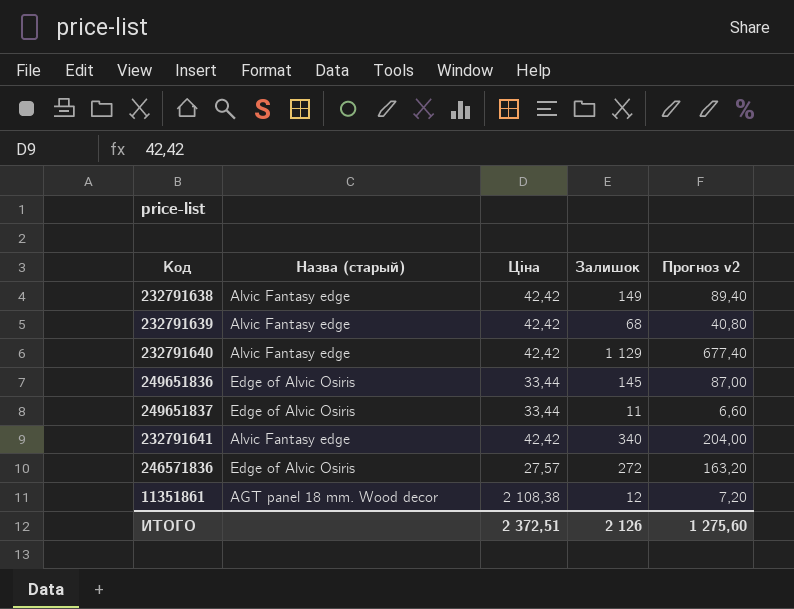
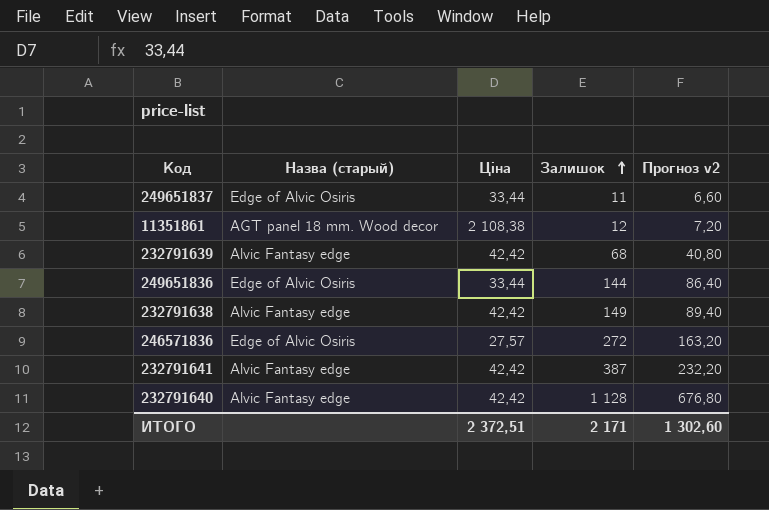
row order: none -> Залишок ascending
249651836 | Залишок: 145 -> 144
249651836 | Прогноз v2: 87,00 -> 86,40
232791641 | Залишок: 340 -> 387
232791641 | Прогноз v2: 204,00 -> 232,20
232791640 | Залишок: 1 129 -> 1 128
232791640 | Прогноз v2: 677,40 -> 676,80
ИТОГО | Залишок: 2 126 -> 2 171
ИТОГО | Прогноз v2: 1 275,60 -> 1 302,60

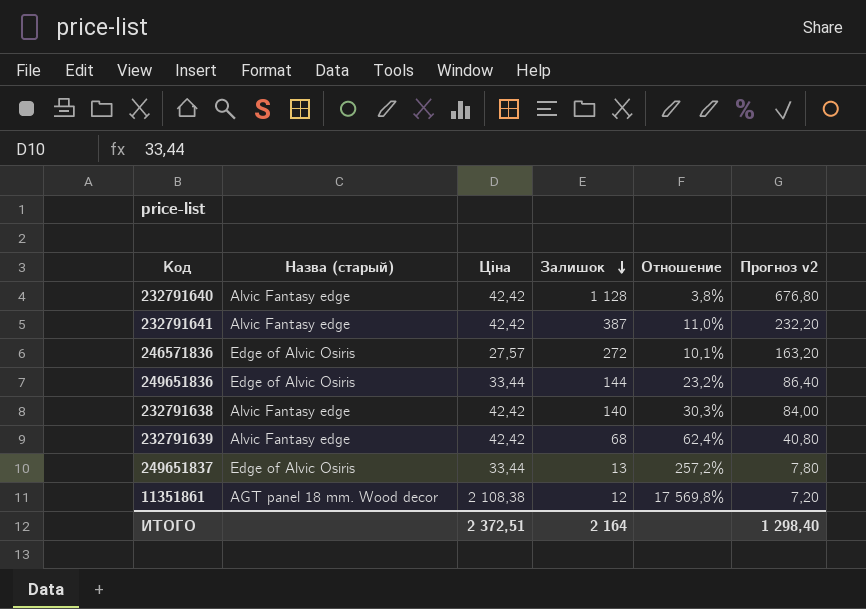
row order: Залишок ascending -> Залишок descending
column Отношение | formula: none -> [Ціна] / [Залишок]
232791638 | Залишок: 149 -> 140
232791638 | Прогноз v2: 89,40 -> 84,00
249651837 | Залишок: 11 -> 13
249651837 | Прогноз v2: 6,60 -> 7,80
ИТОГО | Залишок: 2 171 -> 2 164
ИТОГО | Прогноз v2: 1 302,60 -> 1 298,40

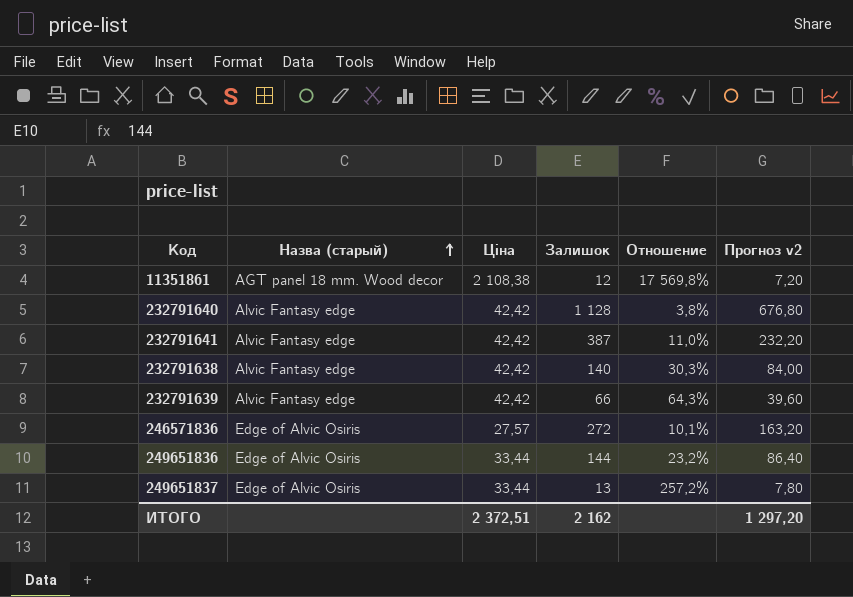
row order: Залишок descending -> Назва (старый) ascending
232791639 | Залишок: 68 -> 66
232791639 | Отношение: 62,4% -> 64,3%
232791639 | Прогноз v2: 40,80 -> 39,60
ИТОГО | Залишок: 2 164 -> 2 162
ИТОГО | Прогноз v2: 1 298,40 -> 1 297,20

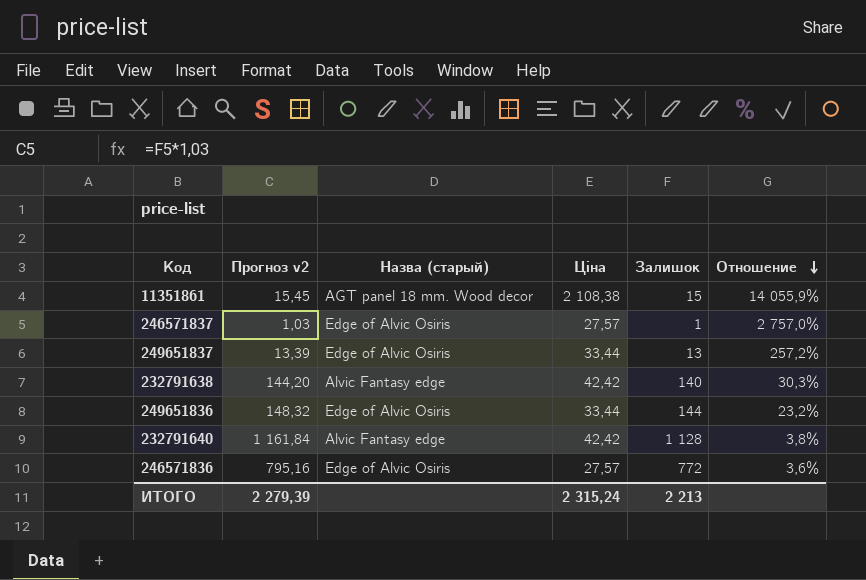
row order: Назва (старый) ascending -> Отношение descending
column Прогноз v2 | formula: [Залишок] * 0,6 -> [Залишок] * 1,03
column Прогноз v2 | position: 6 -> 2
row 232791641: Alvic Fantasy edge | 42,42 | 387 | 11,0% | 232,20 -> none
row 232791639: Alvic Fantasy edge | 42,42 | 66 | 64,3% | 39,60 -> none
11351861 | Залишок: 12 -> 15
11351861 | Отношение: 17 569,8% -> 14 055,9%
row 246571837: none -> 1,03 | Edge of Alvic Osiris | 27,57 | 1 | 2 757,0%
246571836 | Залишок: 272 -> 772
246571836 | Отношение: 10,1% -> 3,6%
ИТОГО | Прогноз v2: 1 297,20 -> 2 279,39
ИТОГО | Ціна: 2 372,51 -> 2 315,24
ИТОГО | Залишок: 2 162 -> 2 213

